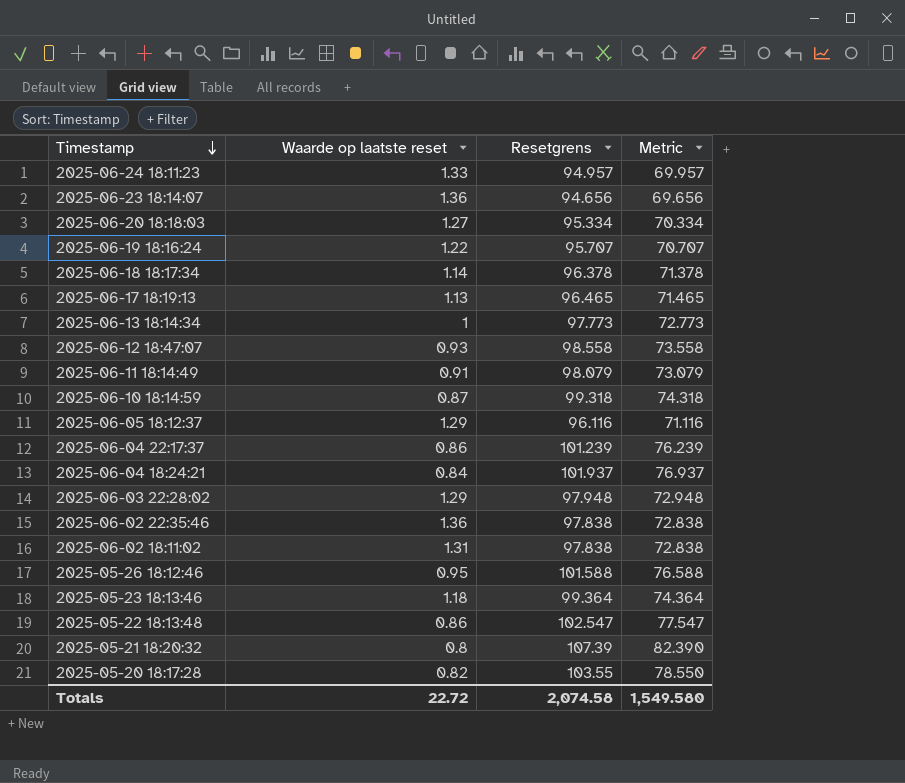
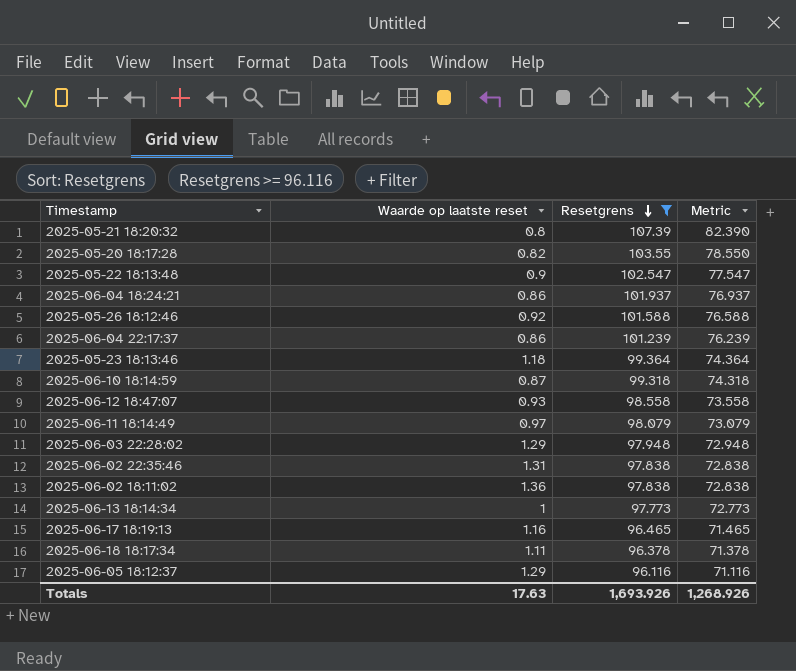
filter: none -> Resetgrens >= 96.116
row order: Timestamp descending -> Resetgrens descending
2025-05-22 18:13:48 | Waarde op laatste reset: 0.86 -> 0.9
2025-06-04 18:24:21 | Waarde op laatste reset: 0.84 -> 0.86
2025-05-26 18:12:46 | Waarde op laatste reset: 0.95 -> 0.92
2025-06-11 18:14:49 | Waarde op laatste reset: 0.91 -> 0.97
2025-06-02 22:35:46 | Waarde op laatste reset: 1.36 -> 1.31
2025-06-02 18:11:02 | Waarde op laatste reset: 1.31 -> 1.36
2025-06-17 18:19:13 | Waarde op laatste reset: 1.13 -> 1.16
2025-06-18 18:17:34 | Waarde op laatste reset: 1.14 -> 1.11
Totals | Waarde op laatste reset: 22.72 -> 17.63
Totals | Resetgrens: 2,074.58 -> 1,693.926
Totals | Metric: 1,549.580 -> 1,268.926

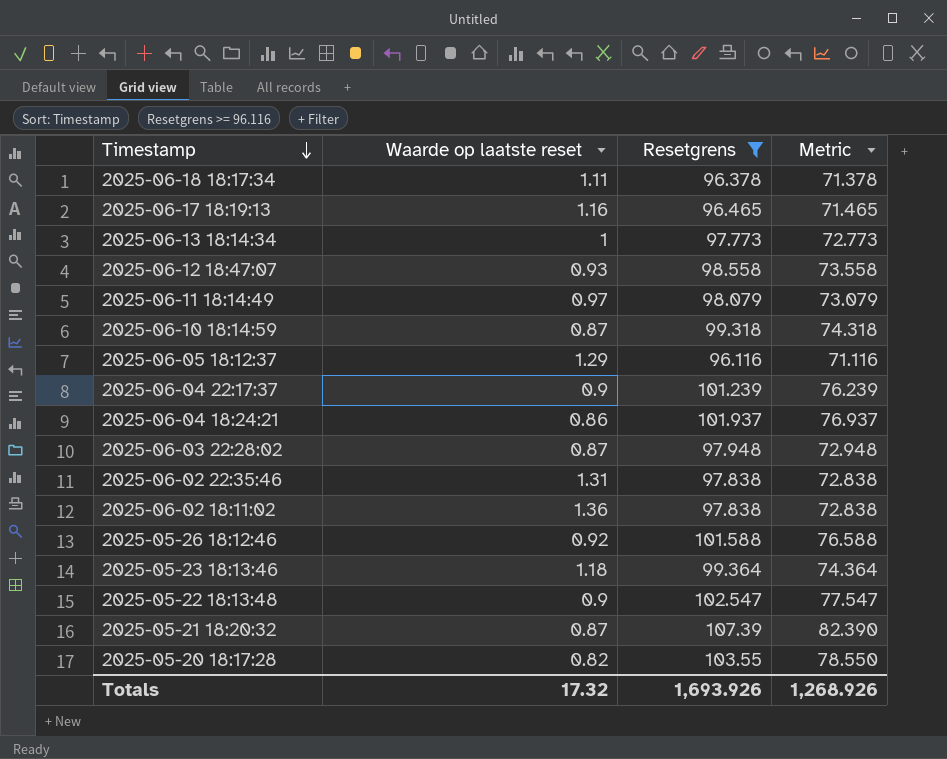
row order: Resetgrens descending -> Timestamp descending
2025-06-04 22:17:37 | Waarde op laatste reset: 0.86 -> 0.9
2025-06-03 22:28:02 | Waarde op laatste reset: 1.29 -> 0.87
2025-05-21 18:20:32 | Waarde op laatste reset: 0.8 -> 0.87
Totals | Waarde op laatste reset: 17.63 -> 17.32

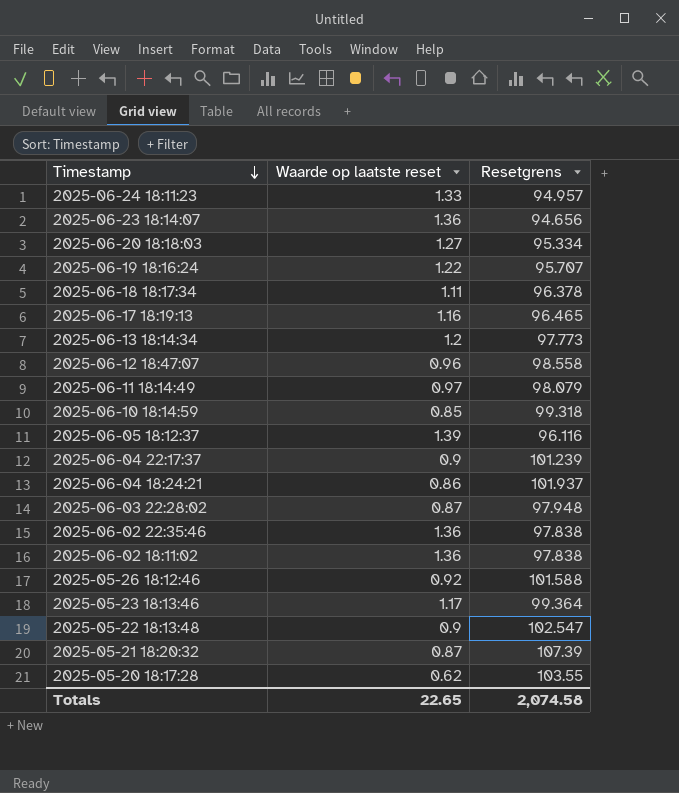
filter: Resetgrens >= 96.116 -> none
column Metric | formula: [Resetgrens] - 25 -> none
2025-06-13 18:14:34 | Waarde op laatste reset: 1 -> 1.2
2025-06-12 18:47:07 | Waarde op laatste reset: 0.93 -> 0.96
2025-06-10 18:14:59 | Waarde op laatste reset: 0.87 -> 0.85
2025-06-05 18:12:37 | Waarde op laatste reset: 1.29 -> 1.39
2025-06-02 22:35:46 | Waarde op laatste reset: 1.31 -> 1.36
2025-05-23 18:13:46 | Waarde op laatste reset: 1.18 -> 1.17
2025-05-20 18:17:28 | Waarde op laatste reset: 0.82 -> 0.62
Totals | Waarde op laatste reset: 17.32 -> 22.65
Totals | Resetgrens: 1,693.926 -> 2,074.58

